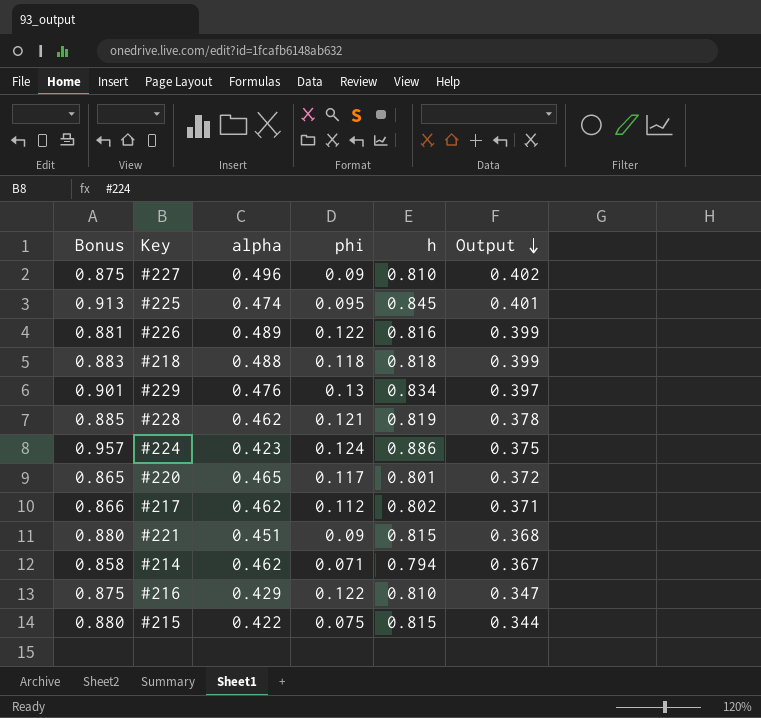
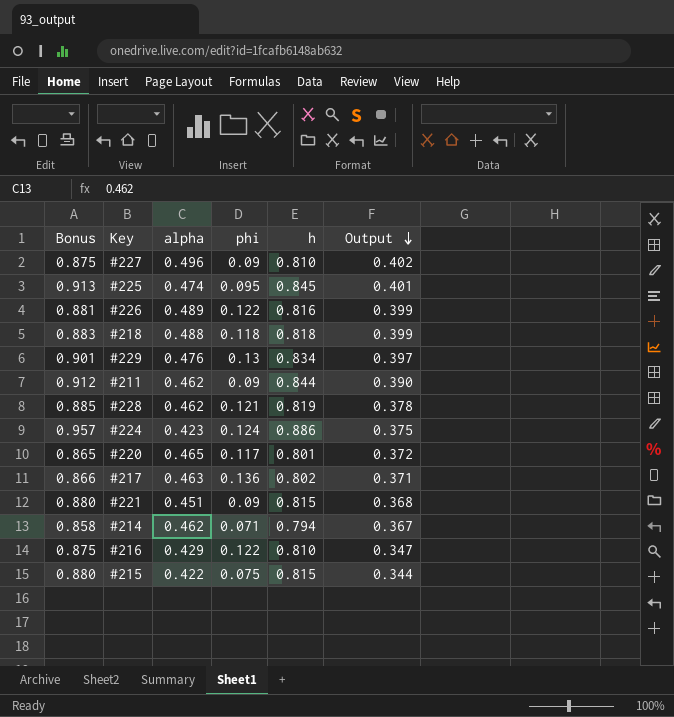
row #211: none -> 0.912 | 0.462 | 0.09 | 0.844 | 0.390
#217 | alpha: 0.462 -> 0.463
#217 | phi: 0.112 -> 0.136

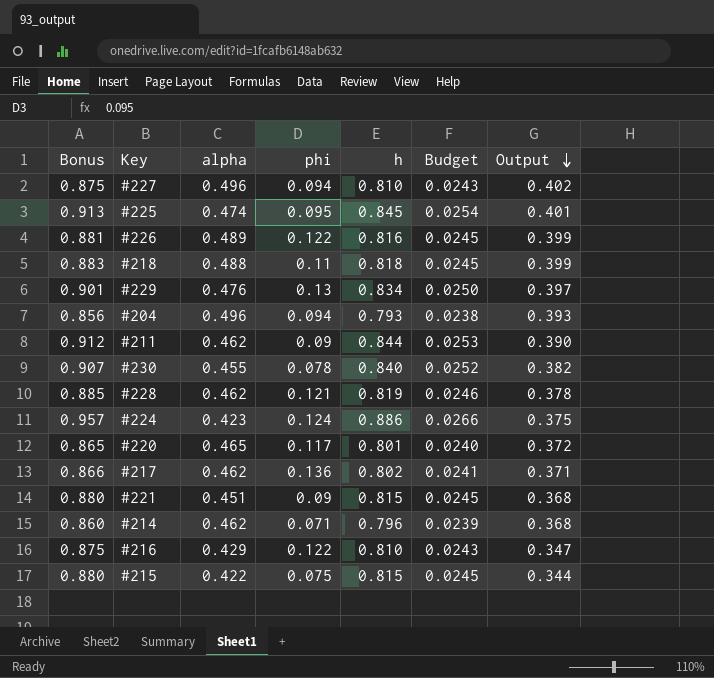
column Budget | formula: none -> [h] * 0.03
#227 | phi: 0.09 -> 0.094
#218 | phi: 0.118 -> 0.11
row #204: none -> 0.856 | 0.496 | 0.094 | 0.793 | 0.0238 | 0.393
row #230: none -> 0.907 | 0.455 | 0.078 | 0.840 | 0.0252 | 0.382
#217 | alpha: 0.463 -> 0.462
#214 | Bonus: 0.858 -> 0.860
#214 | h: 0.794 -> 0.796
#214 | Output: 0.367 -> 0.368

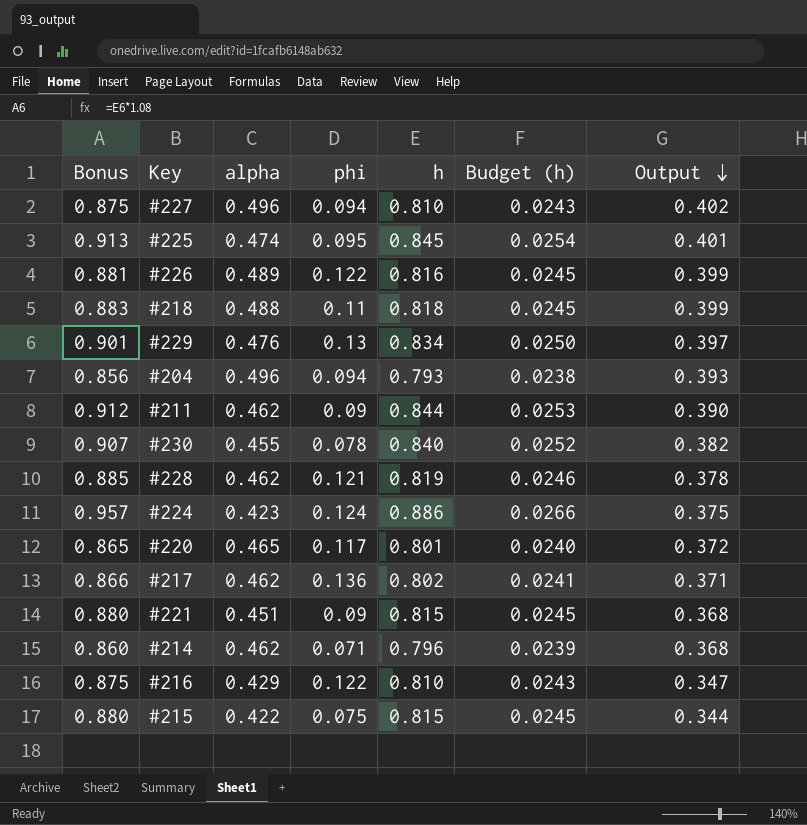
column name: Budget -> Budget (h)

